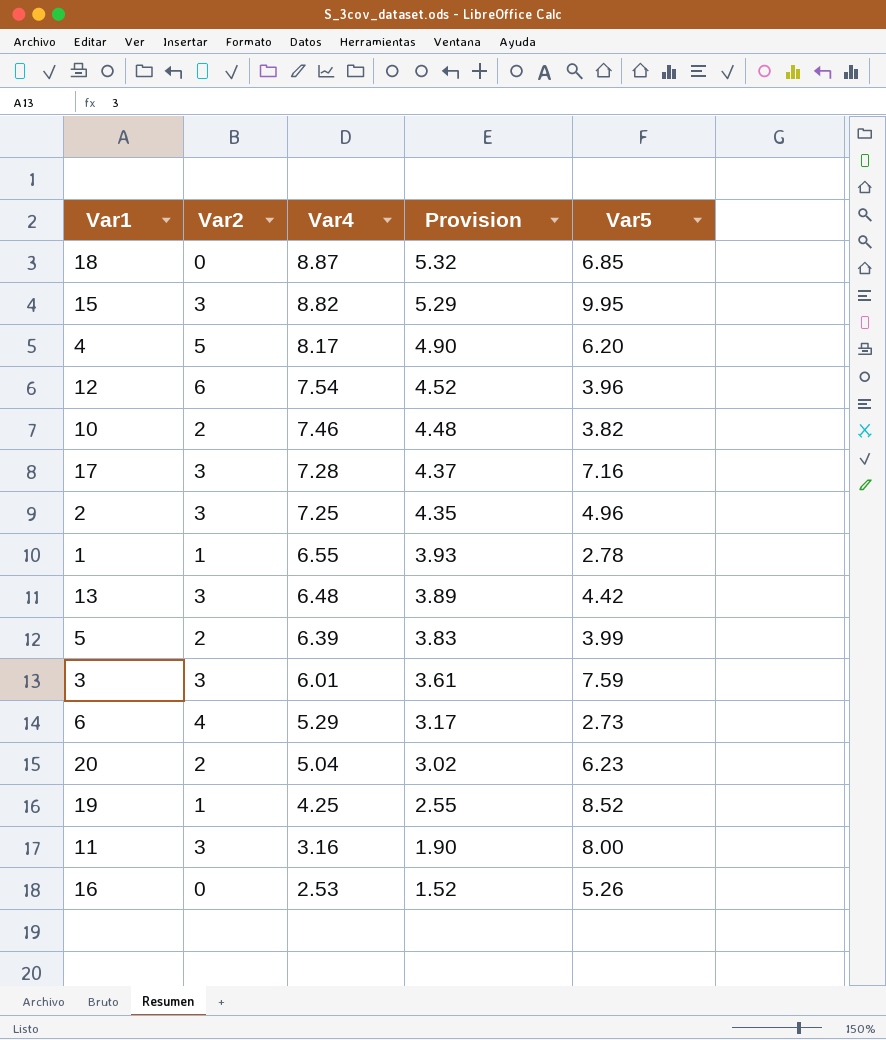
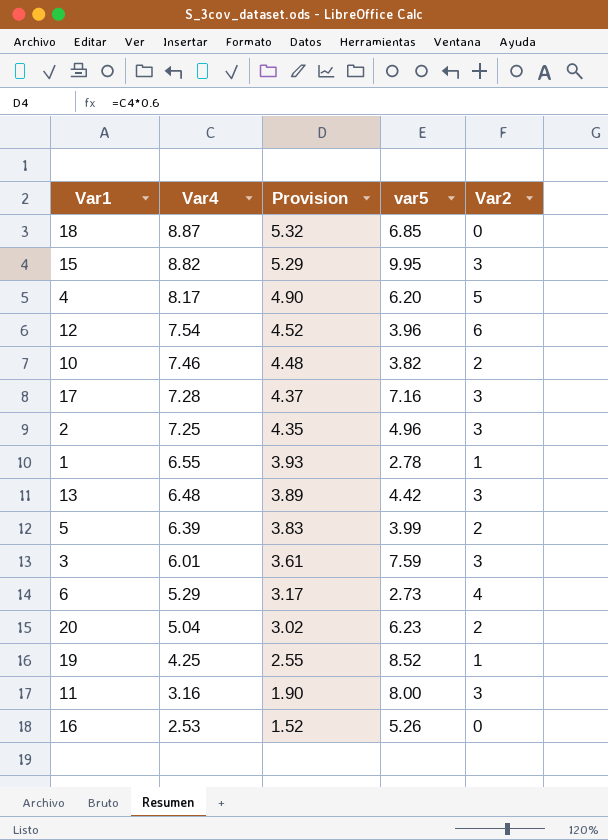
column name: Var5 -> var5
column Var2 | position: 2 -> 5

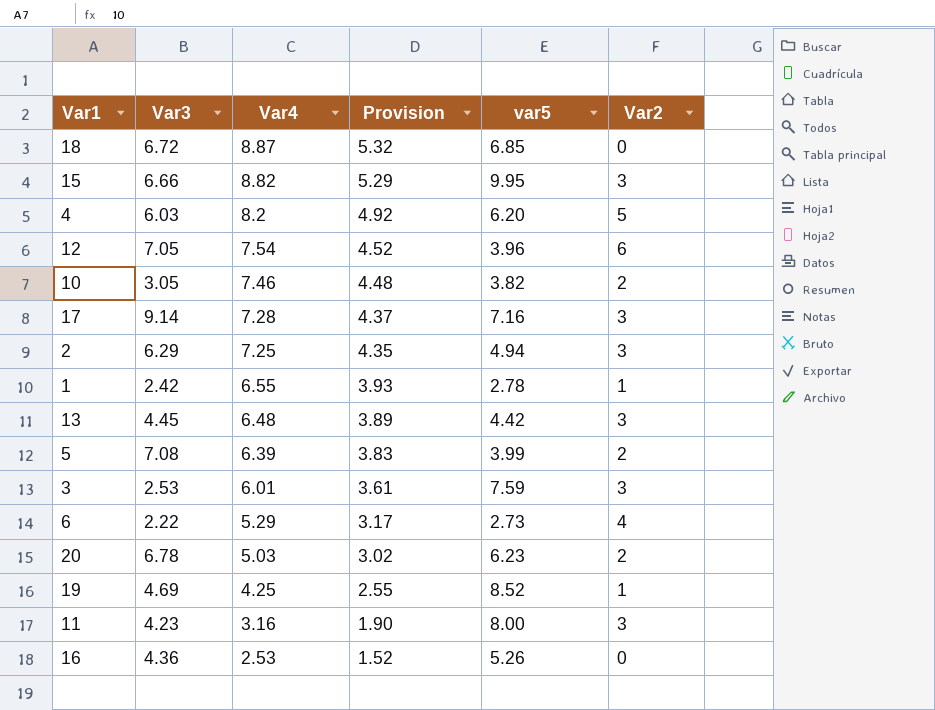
column Var3 | position: none -> 2
4 | Var4: 8.17 -> 8.2
4 | Provision: 4.90 -> 4.92
2 | var5: 4.96 -> 4.94
20 | Var4: 5.04 -> 5.03

